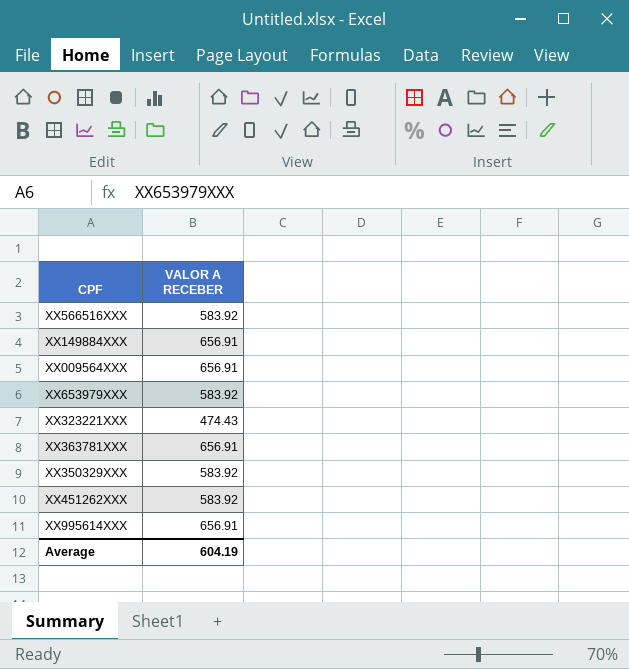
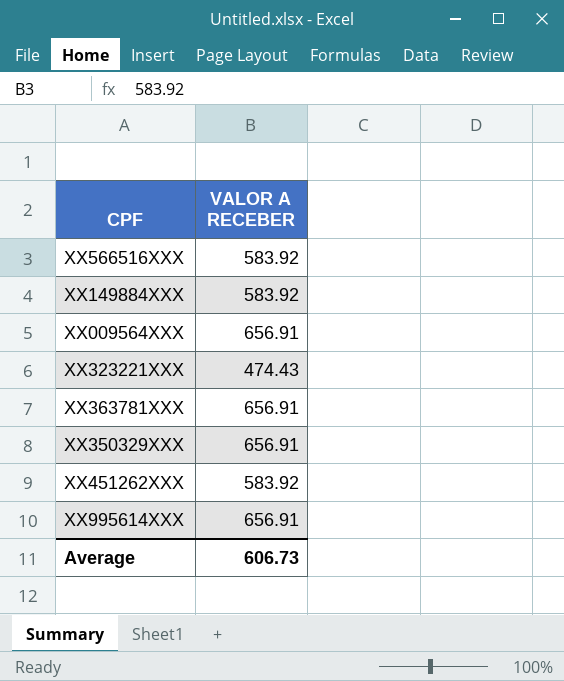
row XX653979XXX: 583.92 -> none
XX149884XXX | VALOR A RECEBER: 656.91 -> 583.92
XX350329XXX | VALOR A RECEBER: 583.92 -> 656.91
Average | VALOR A RECEBER: 604.19 -> 606.73

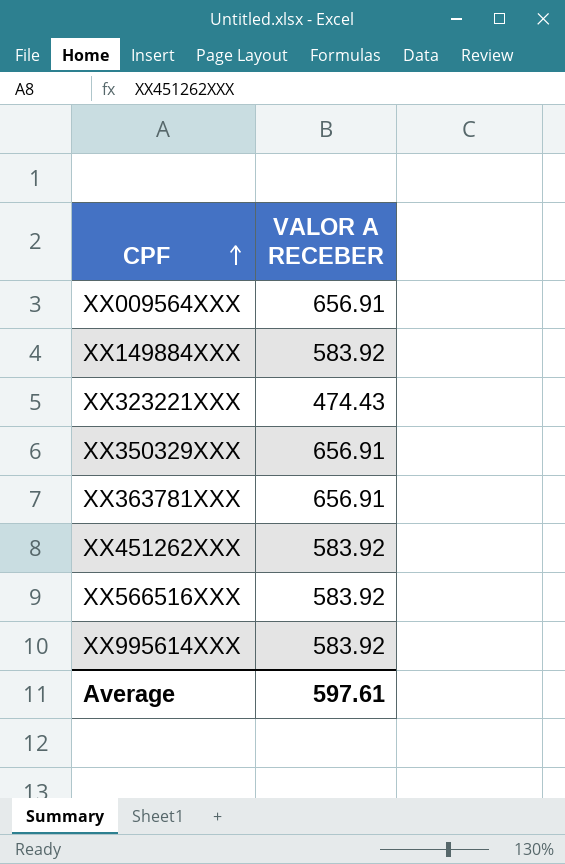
row order: none -> CPF ascending
XX995614XXX | VALOR A RECEBER: 656.91 -> 583.92
Average | VALOR A RECEBER: 606.73 -> 597.61

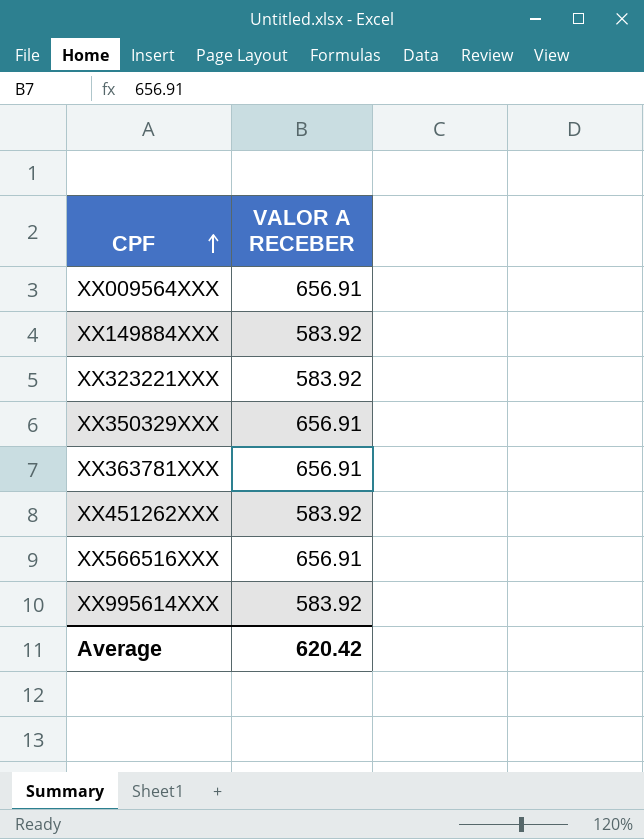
XX323221XXX | VALOR A RECEBER: 474.43 -> 583.92
XX566516XXX | VALOR A RECEBER: 583.92 -> 656.91
Average | VALOR A RECEBER: 597.61 -> 620.42

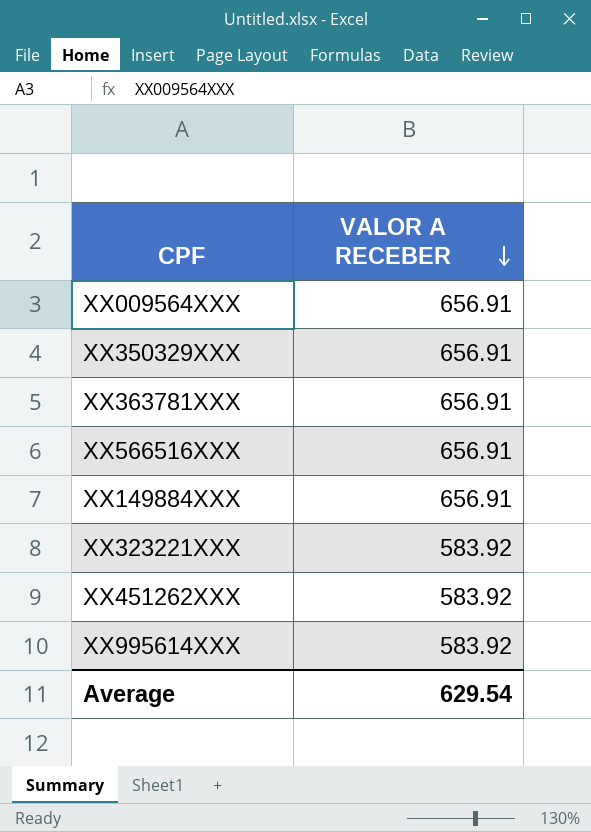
row order: CPF ascending -> VALOR A RECEBER descending
XX149884XXX | VALOR A RECEBER: 583.92 -> 656.91
Average | VALOR A RECEBER: 620.42 -> 629.54

